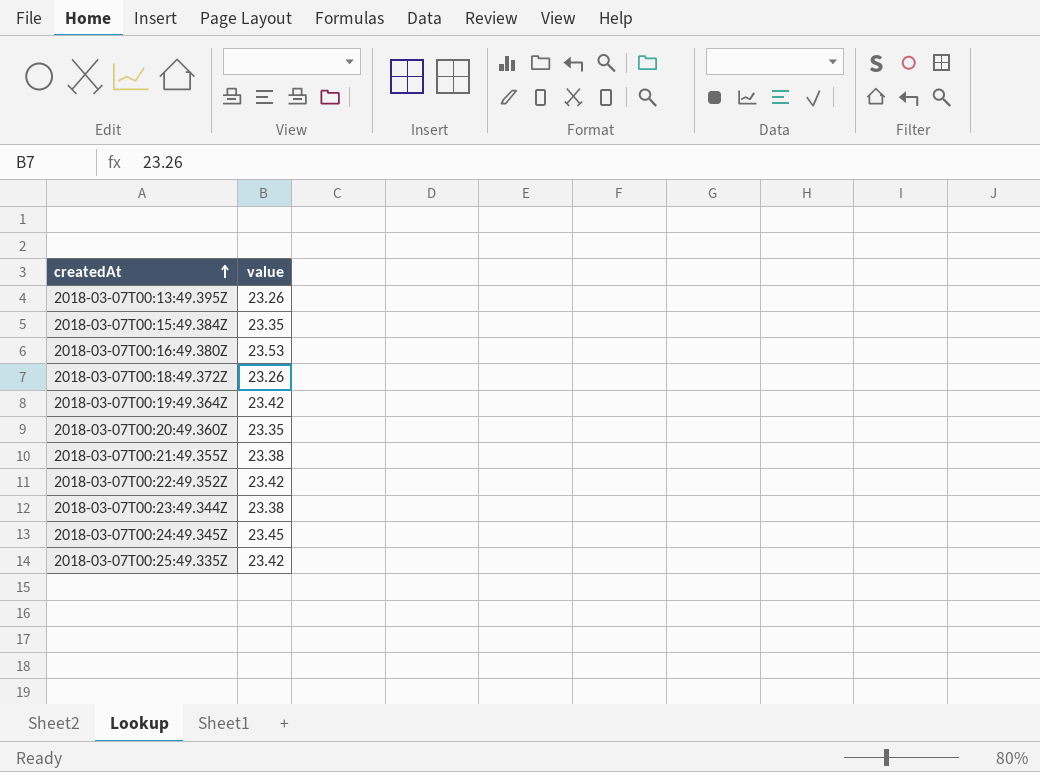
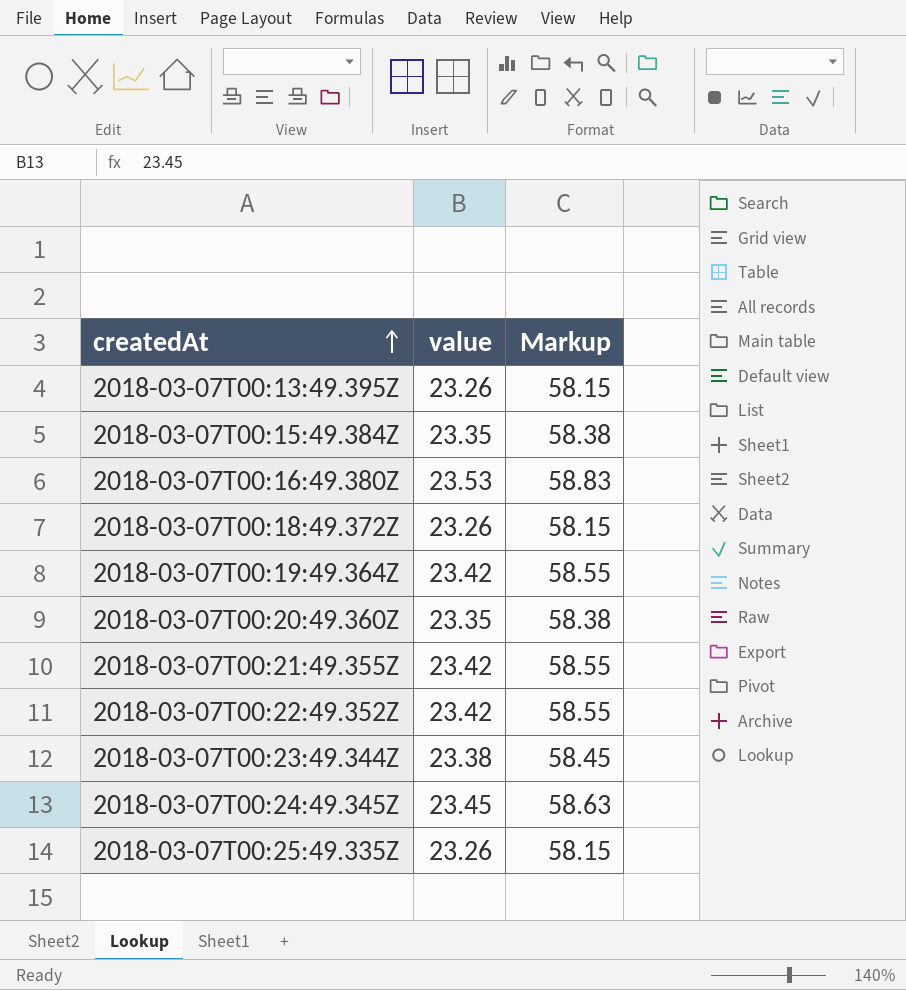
column Markup | formula: none -> [value] * 2.5
2018-03-07T00:21:49.355Z | value: 23.38 -> 23.42
2018-03-07T00:25:49.335Z | value: 23.42 -> 23.26

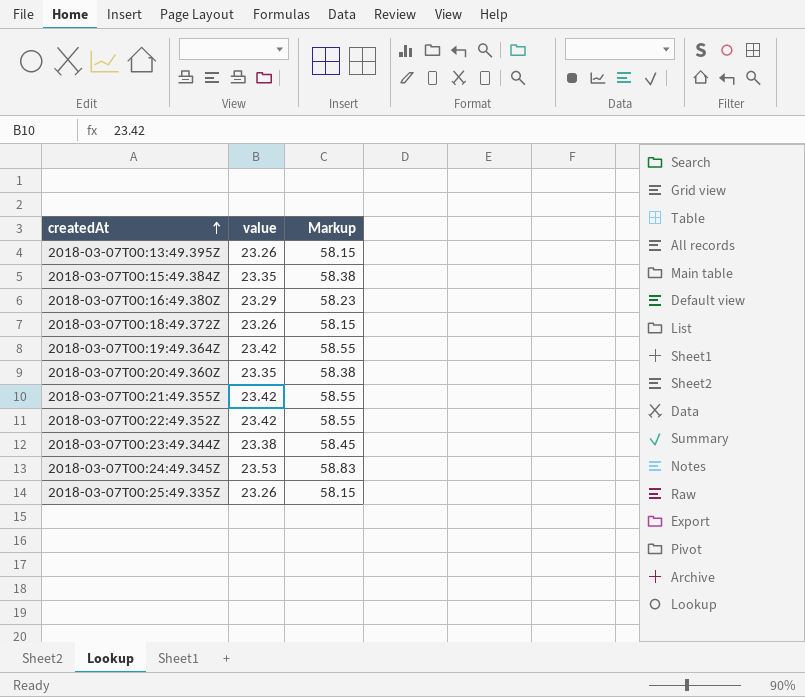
2018-03-07T00:16:49.380Z | value: 23.53 -> 23.29
2018-03-07T00:16:49.380Z | Markup: 58.83 -> 58.23
2018-03-07T00:24:49.345Z | value: 23.45 -> 23.53
2018-03-07T00:24:49.345Z | Markup: 58.63 -> 58.83

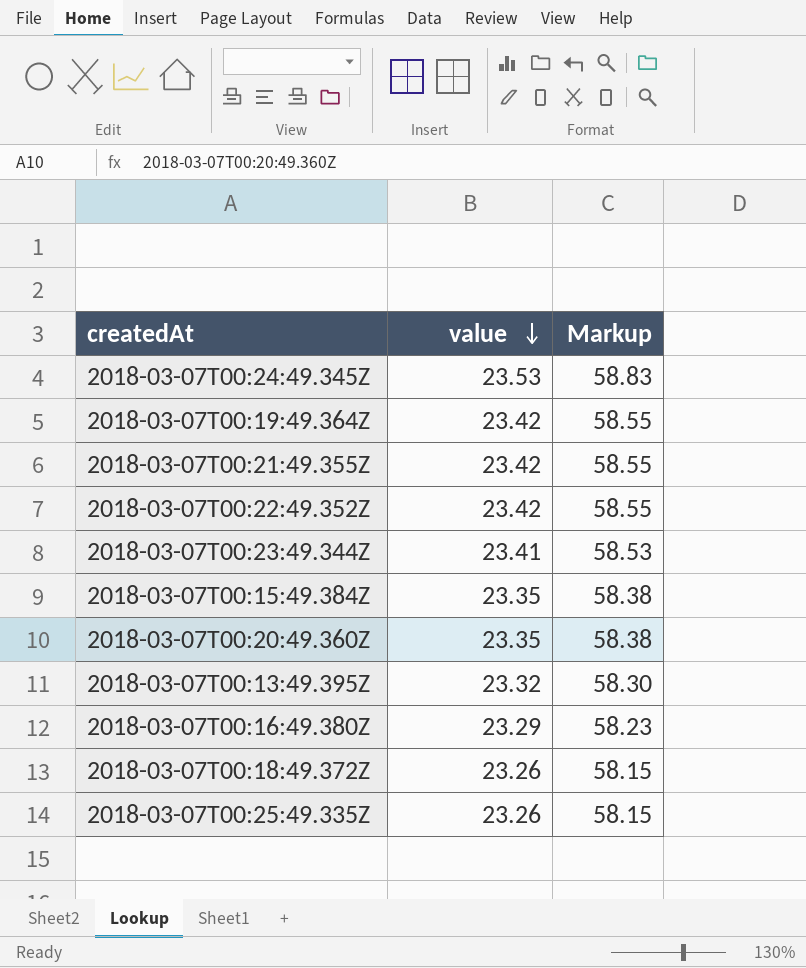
row order: createdAt ascending -> value descending
2018-03-07T00:23:49.344Z | value: 23.38 -> 23.41
2018-03-07T00:23:49.344Z | Markup: 58.45 -> 58.53
2018-03-07T00:13:49.395Z | value: 23.26 -> 23.32
2018-03-07T00:13:49.395Z | Markup: 58.15 -> 58.30

